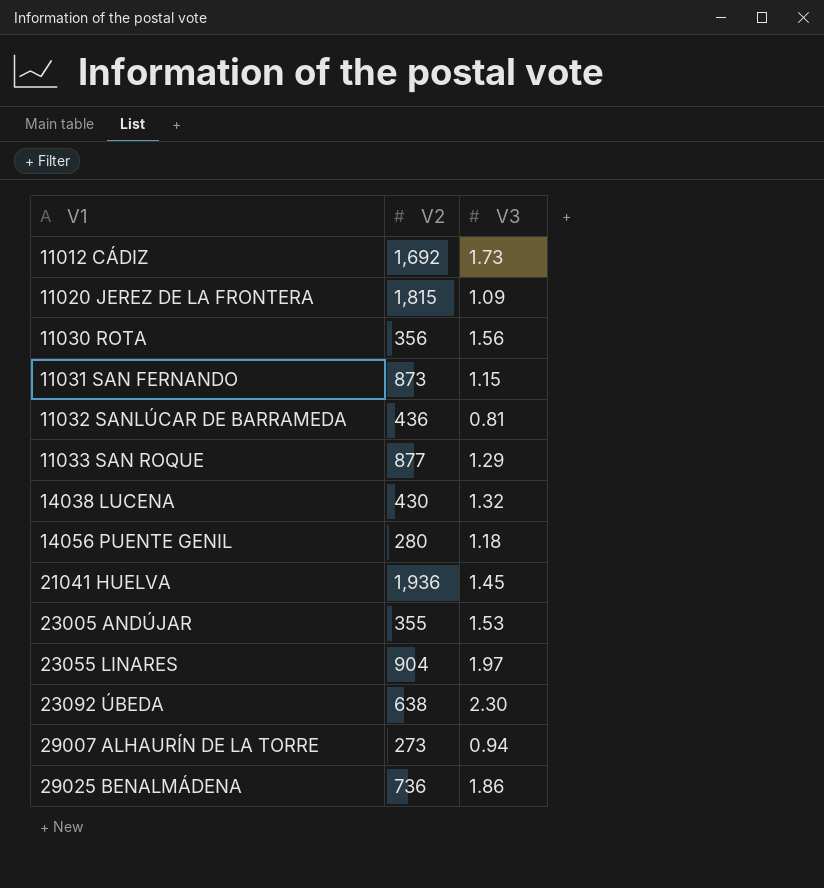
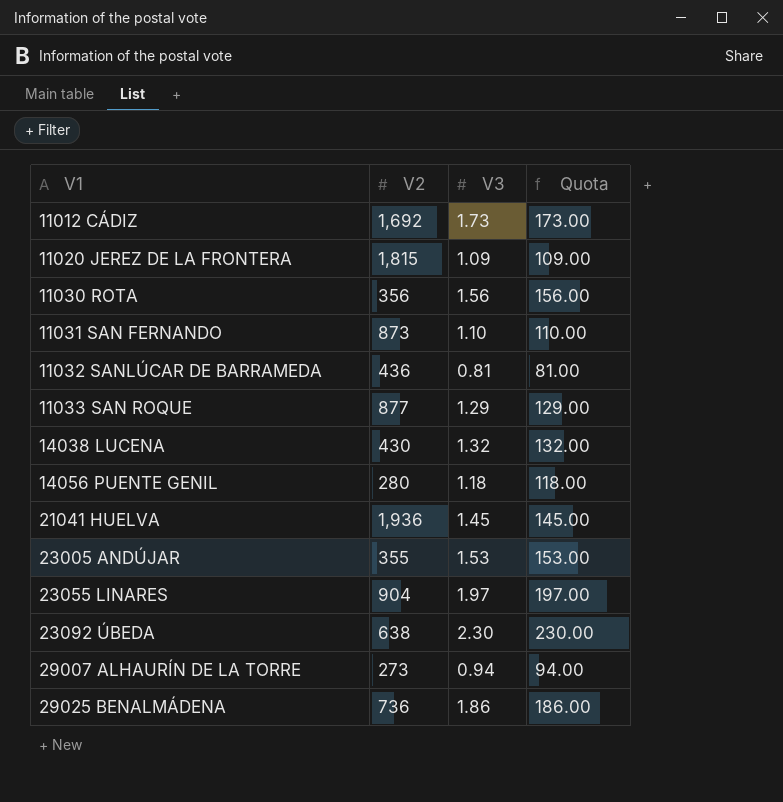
column Quota | formula: none -> [V3] * 100
11031 SAN FERNANDO | V3: 1.15 -> 1.10

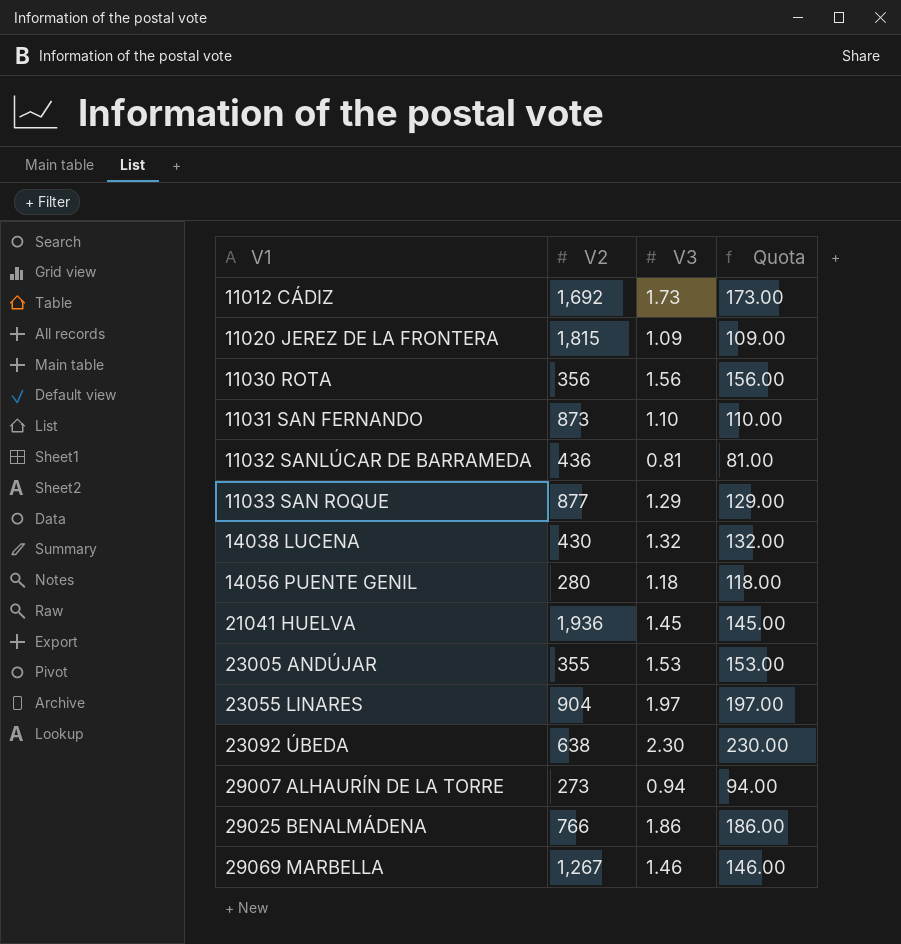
29025 BENALMÁDENA | V2: 736 -> 766
row 29069 MARBELLA: none -> 1,267 | 1.46 | 146.00

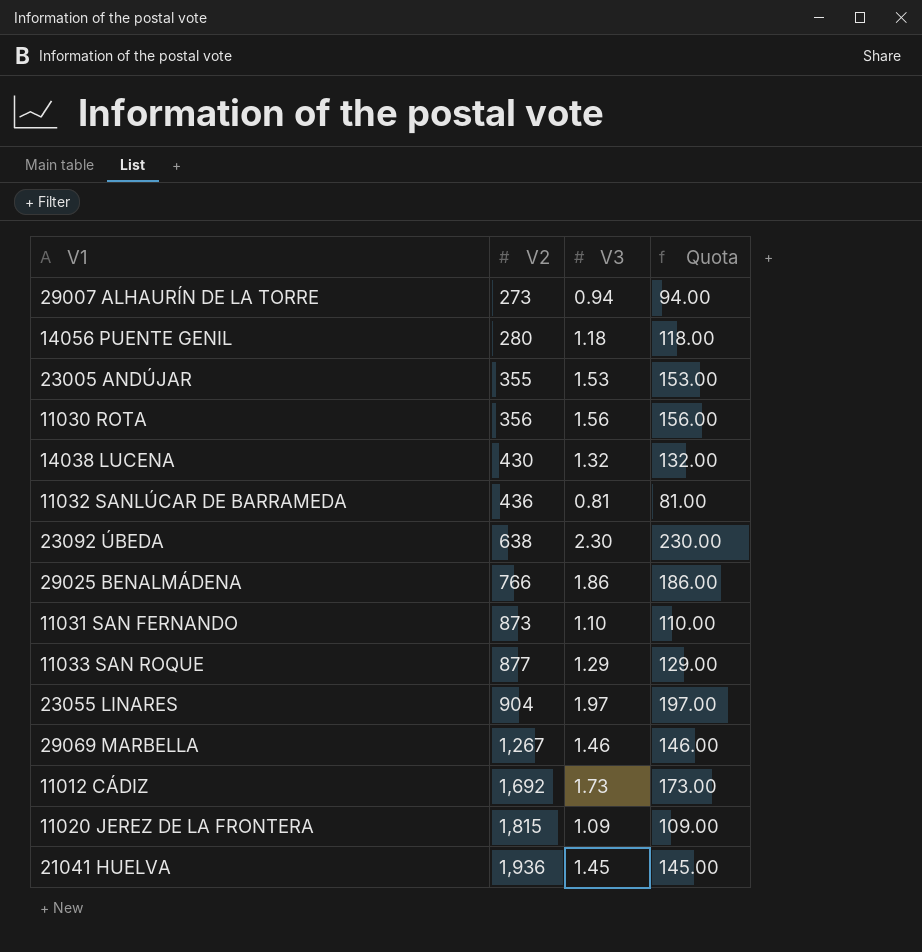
row order: V1 ascending -> V2 ascending

